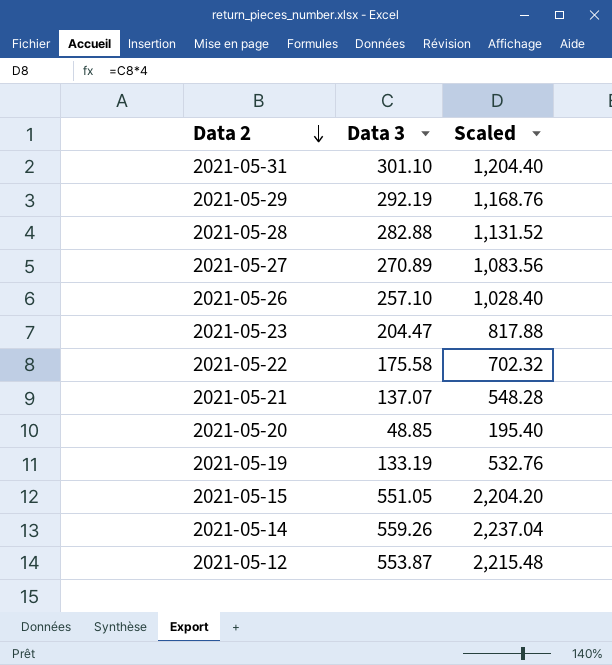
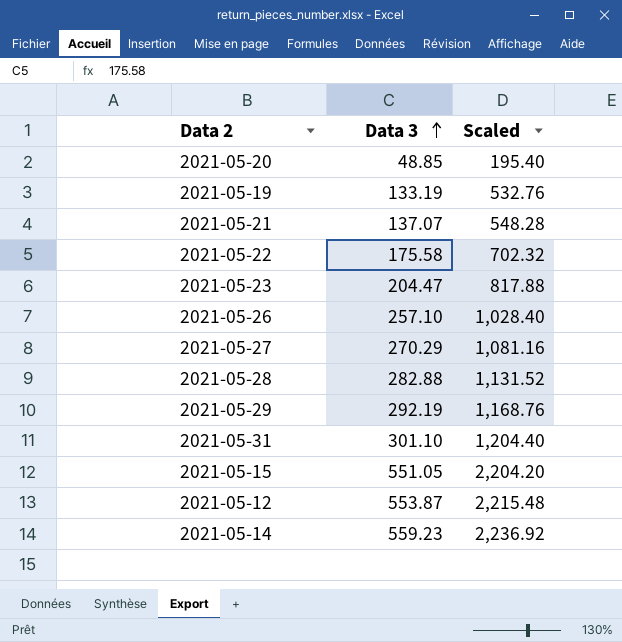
row order: Data 2 descending -> Data 3 ascending
2021-05-27 | Data 3: 270.89 -> 270.29
2021-05-27 | Scaled: 1,083.56 -> 1,081.16
2021-05-14 | Data 3: 559.26 -> 559.23
2021-05-14 | Scaled: 2,237.04 -> 2,236.92

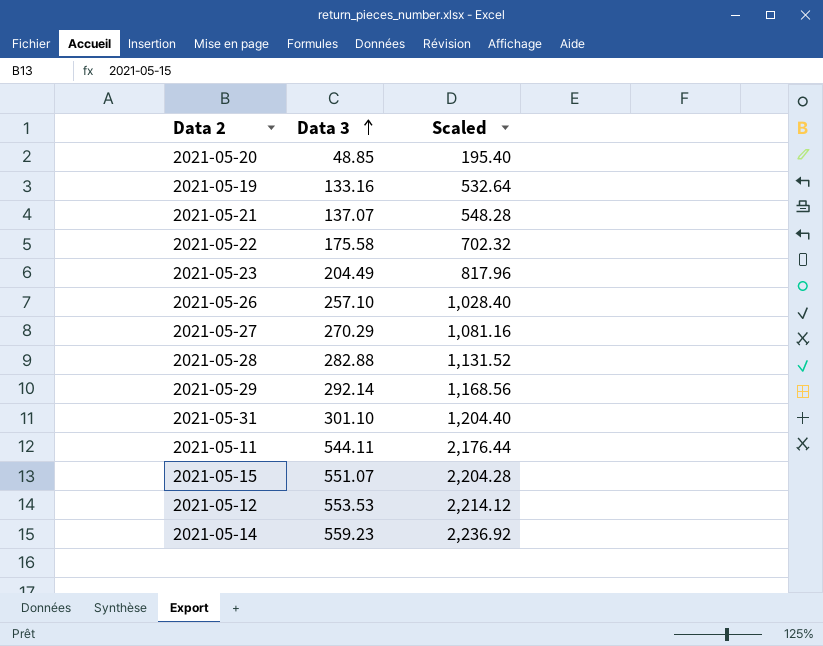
2021-05-19 | Data 3: 133.19 -> 133.16
2021-05-19 | Scaled: 532.76 -> 532.64
2021-05-23 | Data 3: 204.47 -> 204.49
2021-05-23 | Scaled: 817.88 -> 817.96
2021-05-29 | Data 3: 292.19 -> 292.14
2021-05-29 | Scaled: 1,168.76 -> 1,168.56
row 2021-05-11: none -> 544.11 | 2,176.44
2021-05-15 | Data 3: 551.05 -> 551.07
2021-05-15 | Scaled: 2,204.20 -> 2,204.28
2021-05-12 | Data 3: 553.87 -> 553.53
2021-05-12 | Scaled: 2,215.48 -> 2,214.12

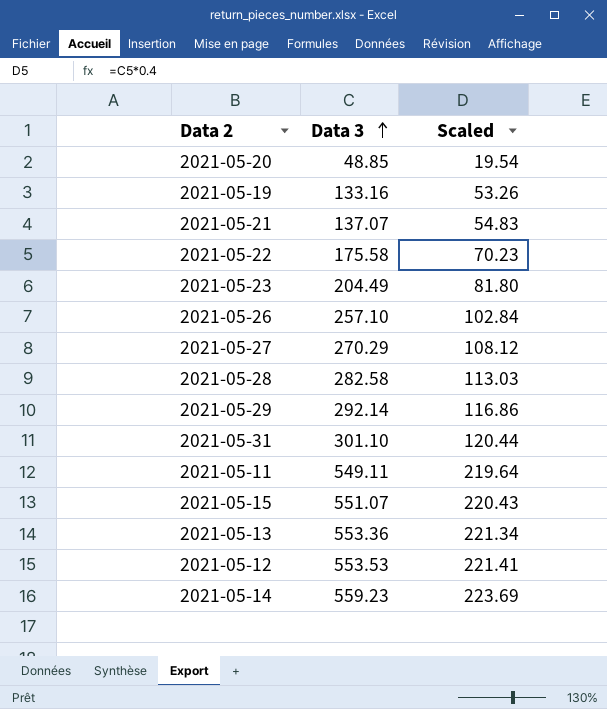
column Scaled | formula: [Data 3] * 4 -> [Data 3] * 0.4
2021-05-28 | Data 3: 282.88 -> 282.58
2021-05-11 | Data 3: 544.11 -> 549.11
row 2021-05-13: none -> 553.36 | 221.34

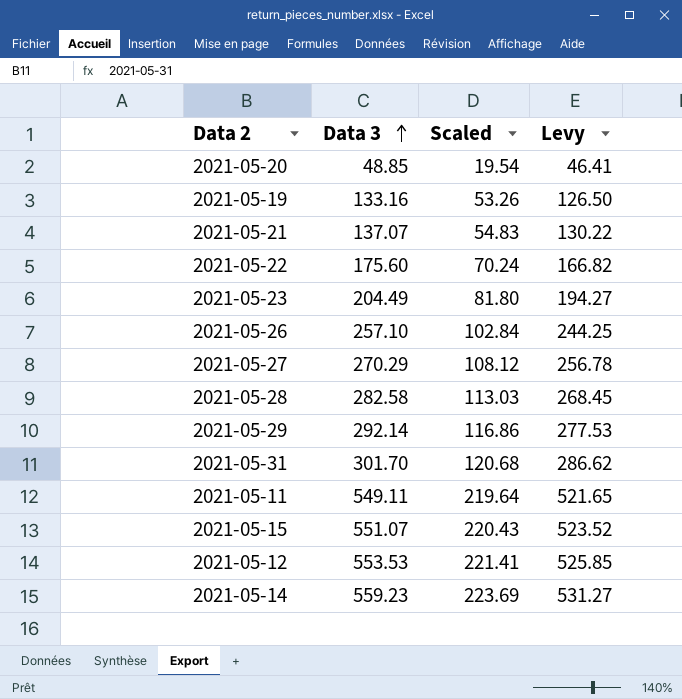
column Levy | formula: none -> [Data 3] * 0.95
row 2021-05-13: 553.36 | 221.34 -> none
2021-05-22 | Data 3: 175.58 -> 175.60
2021-05-22 | Scaled: 70.23 -> 70.24
2021-05-31 | Data 3: 301.10 -> 301.70
2021-05-31 | Scaled: 120.44 -> 120.68

